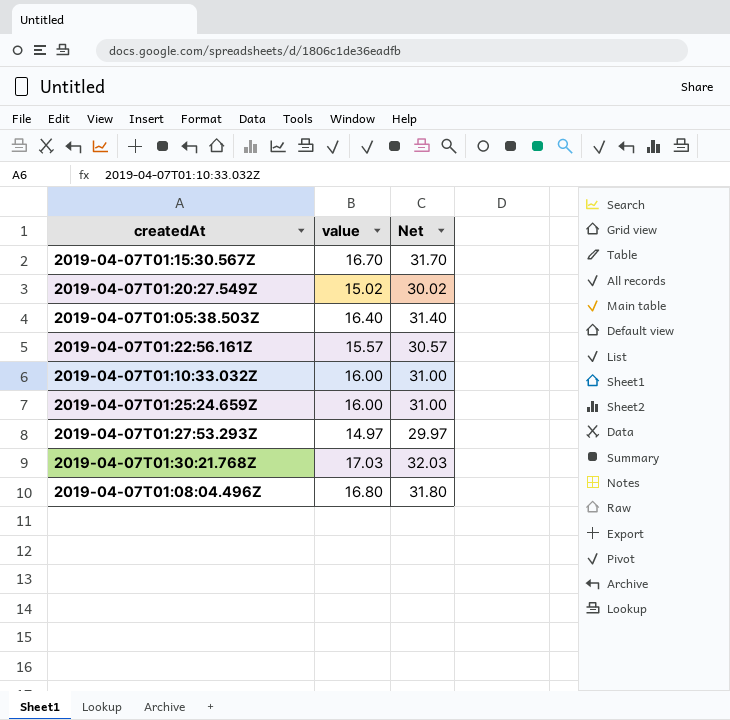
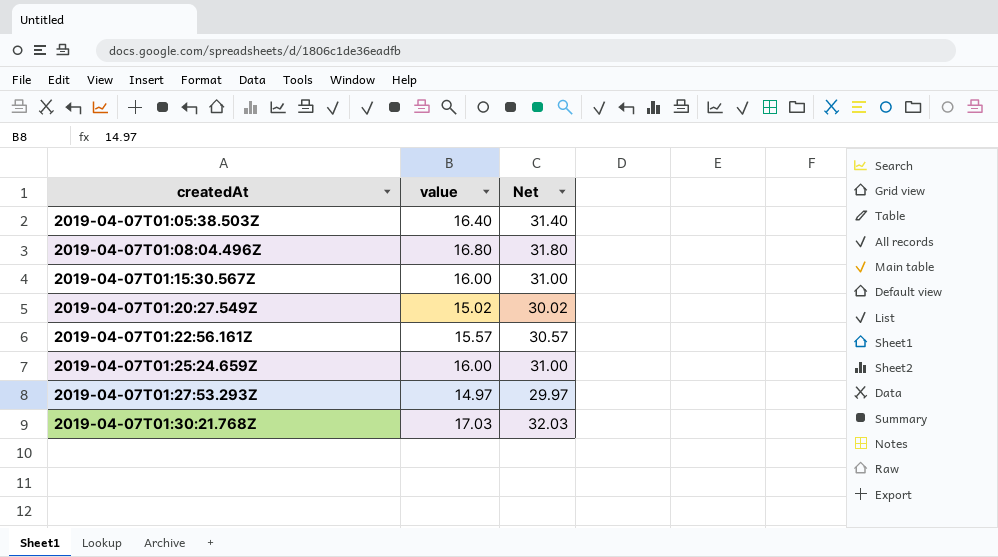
row order: none -> createdAt ascending
row 2019-04-07T01:10:33.032Z: 16.00 | 31.00 -> none
2019-04-07T01:15:30.567Z | value: 16.70 -> 16.00
2019-04-07T01:15:30.567Z | Net: 31.70 -> 31.00

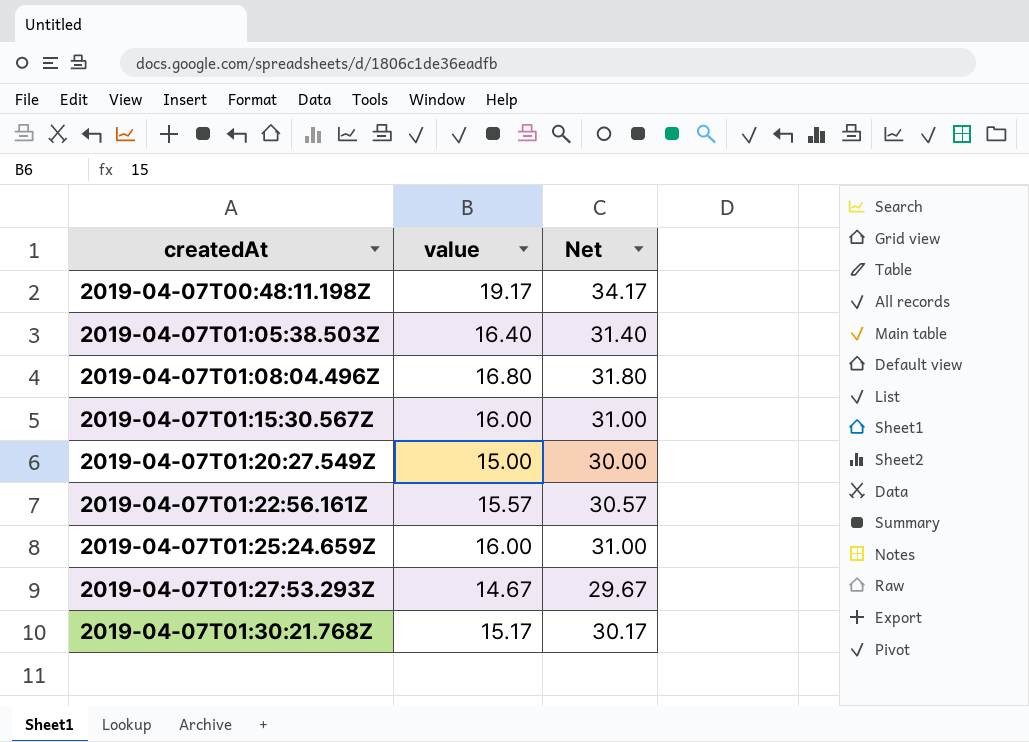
row 2019-04-07T00:48:11.198Z: none -> 19.17 | 34.17
2019-04-07T01:20:27.549Z | value: 15.02 -> 15.00
2019-04-07T01:20:27.549Z | Net: 30.02 -> 30.00
2019-04-07T01:27:53.293Z | value: 14.97 -> 14.67
2019-04-07T01:27:53.293Z | Net: 29.97 -> 29.67
2019-04-07T01:30:21.768Z | value: 17.03 -> 15.17
2019-04-07T01:30:21.768Z | Net: 32.03 -> 30.17

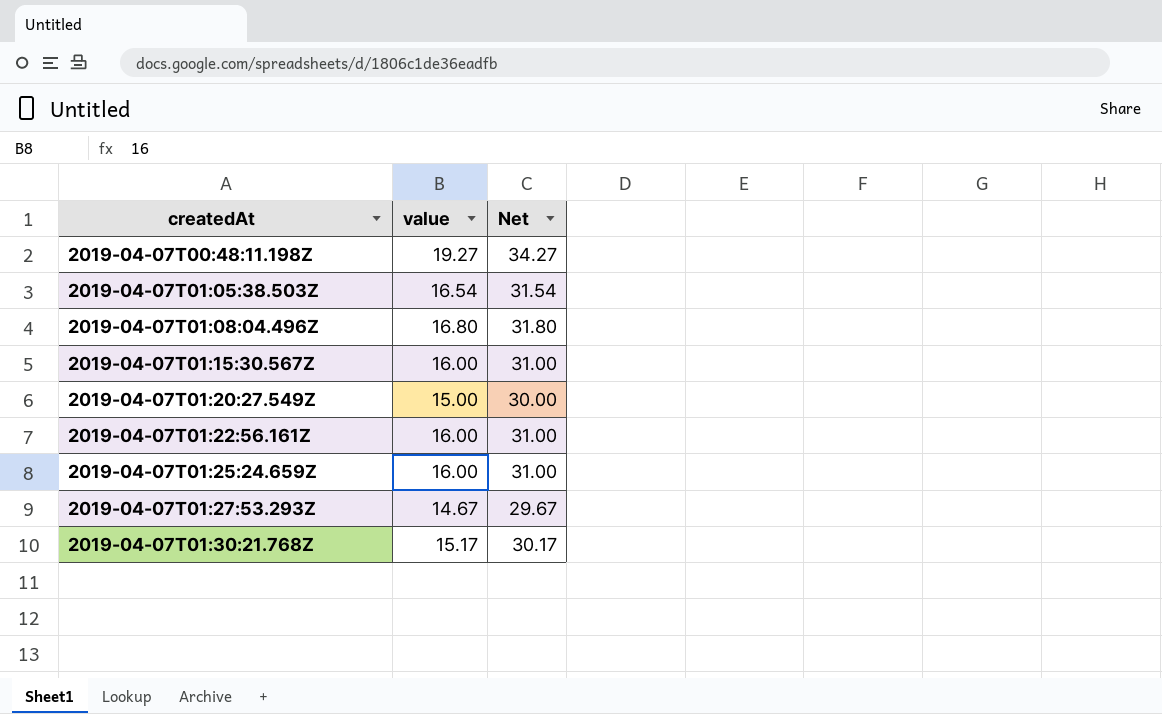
2019-04-07T00:48:11.198Z | value: 19.17 -> 19.27
2019-04-07T00:48:11.198Z | Net: 34.17 -> 34.27
2019-04-07T01:05:38.503Z | value: 16.40 -> 16.54
2019-04-07T01:05:38.503Z | Net: 31.40 -> 31.54
2019-04-07T01:22:56.161Z | value: 15.57 -> 16.00
2019-04-07T01:22:56.161Z | Net: 30.57 -> 31.00

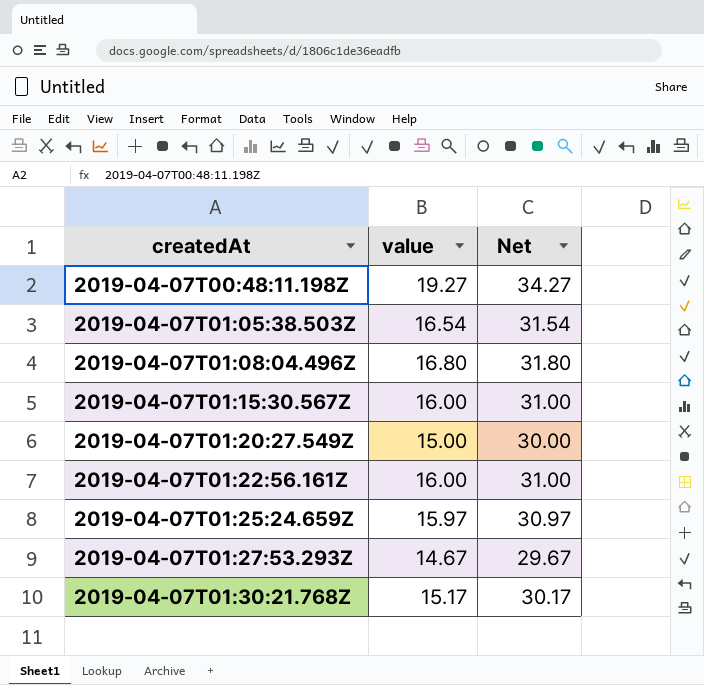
2019-04-07T01:25:24.659Z | value: 16.00 -> 15.97
2019-04-07T01:25:24.659Z | Net: 31.00 -> 30.97

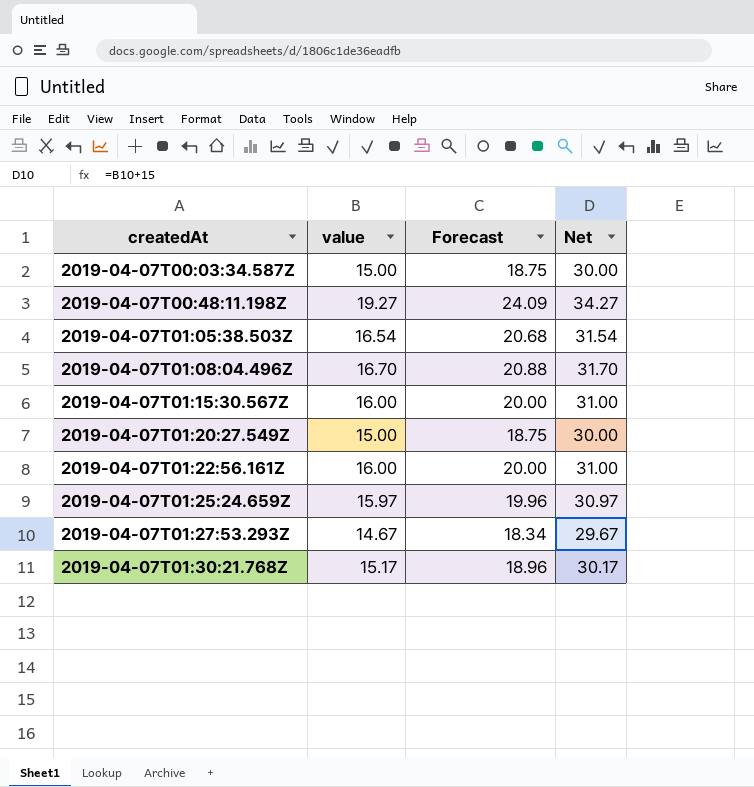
column Forecast | formula: none -> [value] * 1.25
row 2019-04-07T00:03:34.587Z: none -> 15.00 | 18.75 | 30.00
2019-04-07T01:08:04.496Z | value: 16.80 -> 16.70
2019-04-07T01:08:04.496Z | Net: 31.80 -> 31.70

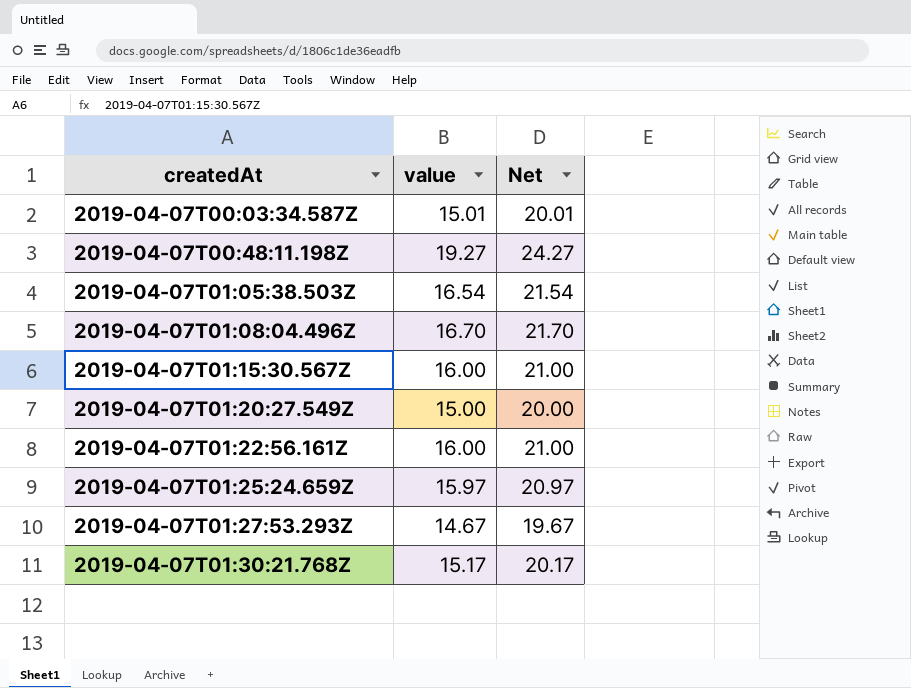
column Forecast | formula: [value] * 1.25 -> none
column Net | formula: [value] + 15 -> [value] + 5
2019-04-07T00:03:34.587Z | value: 15.00 -> 15.01

